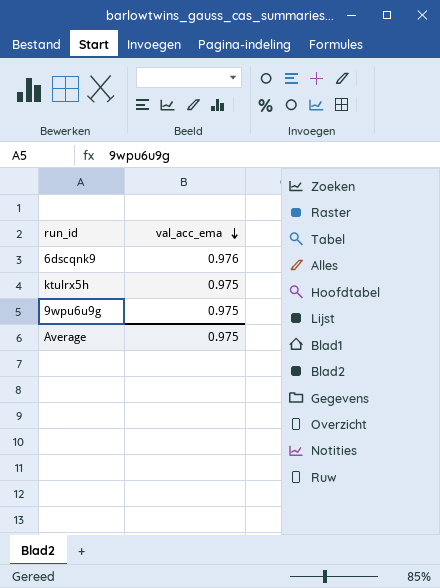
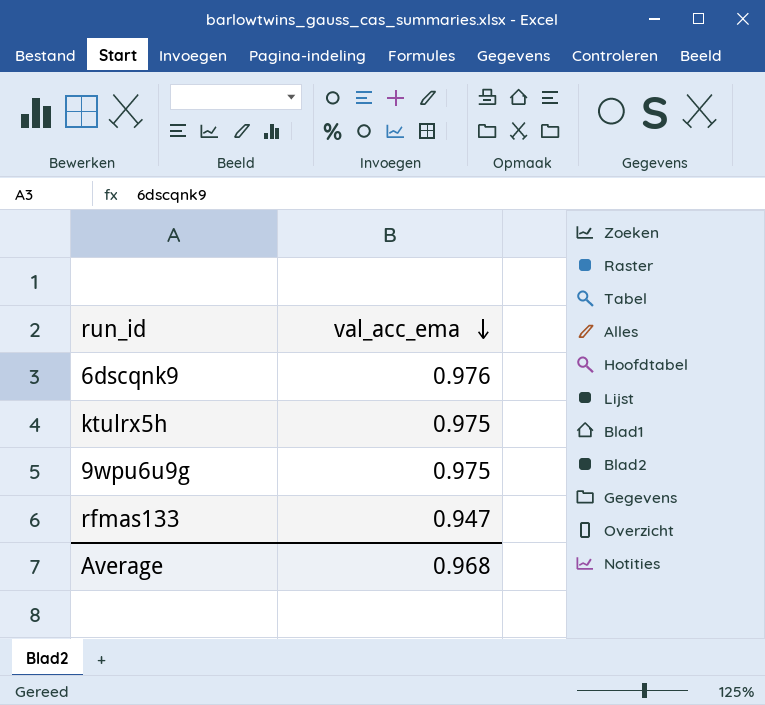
row rfmas133: none -> 0.947
Average | val_acc_ema: 0.975 -> 0.968

